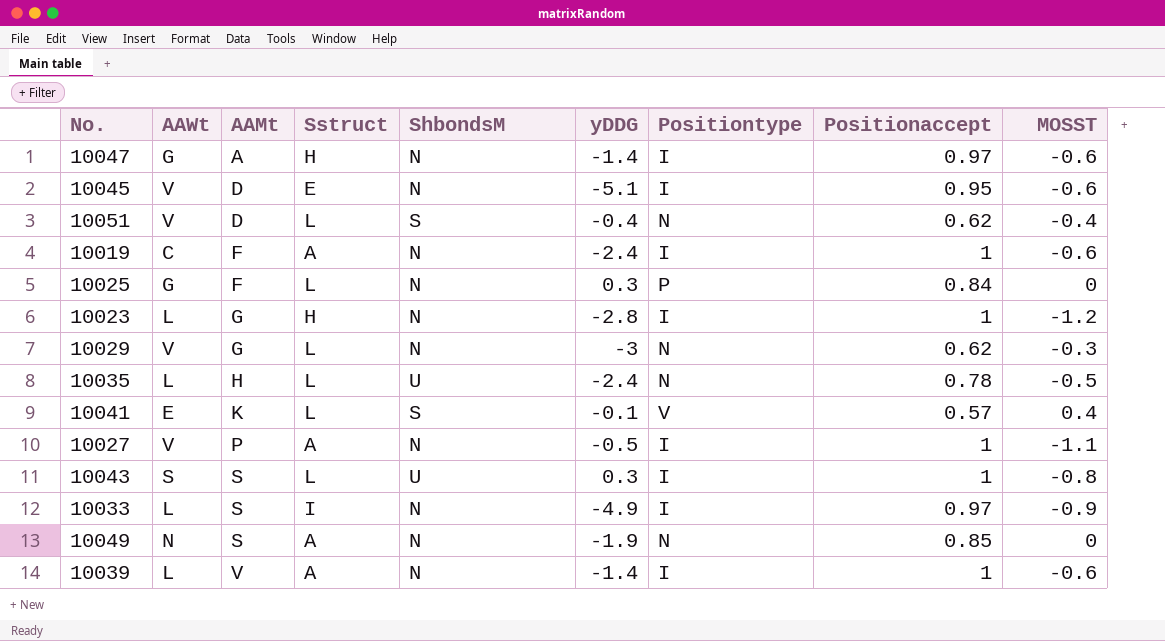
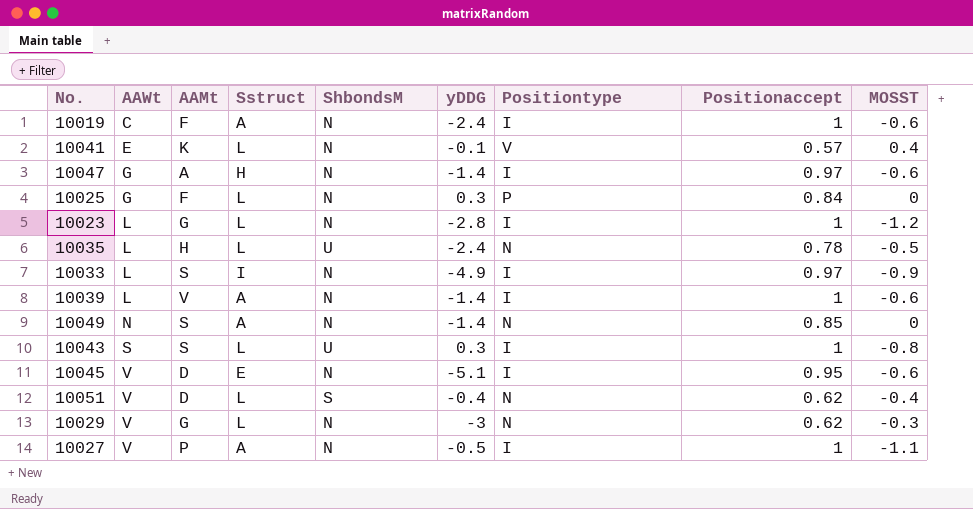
row order: AAMt ascending -> AAWt ascending
10041 | ShbondsM: S -> N
10023 | Sstruct: H -> L
10049 | yDDG: -1.9 -> -1.4

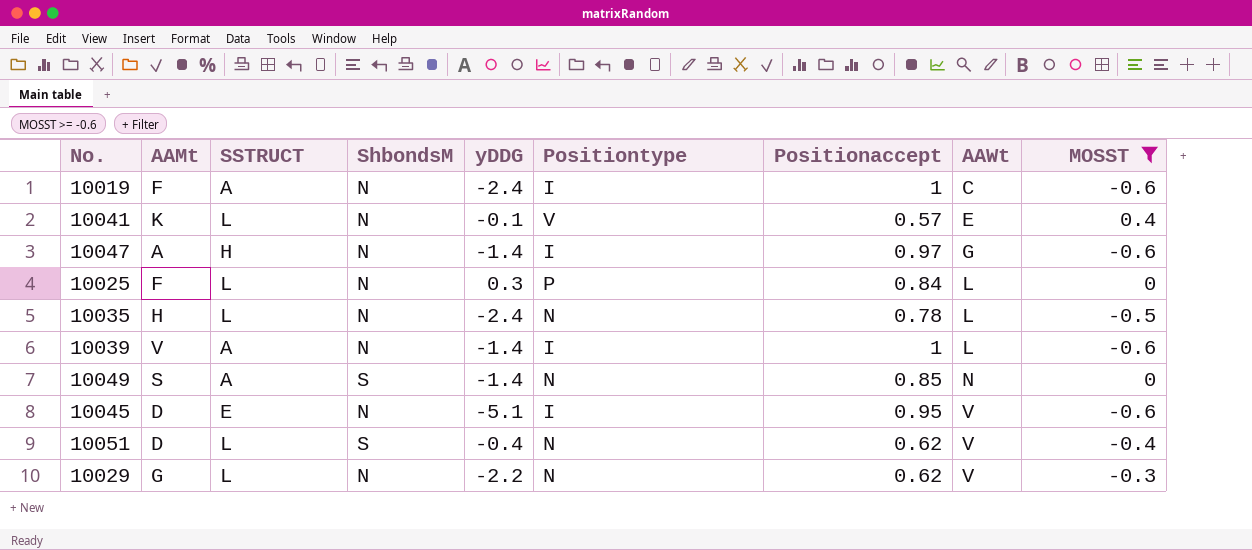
filter: none -> MOSST >= -0.6
column name: Sstruct -> SSTRUCT
column AAWt | position: 2 -> 8
10025 | AAWt: G -> L
10035 | ShbondsM: U -> N
10049 | ShbondsM: N -> S
10029 | yDDG: -3 -> -2.2

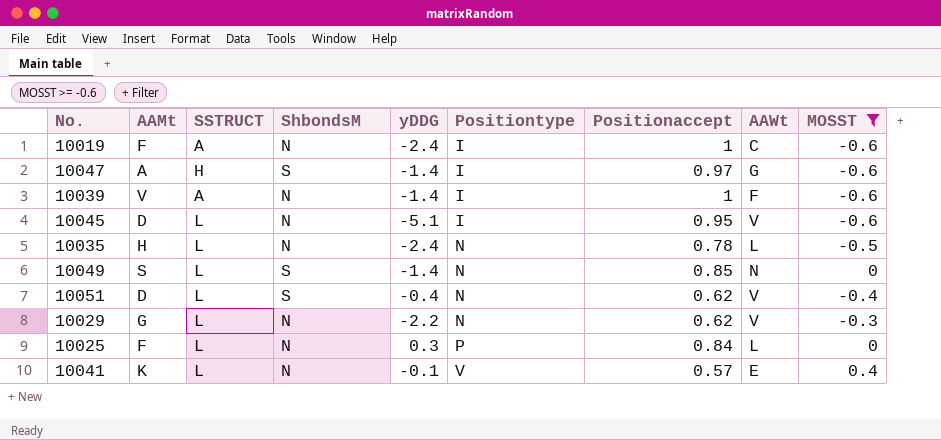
row order: AAWt ascending -> Positiontype ascending
10047 | ShbondsM: N -> S
10039 | AAWt: L -> F
10045 | SSTRUCT: E -> L
10049 | SSTRUCT: A -> L

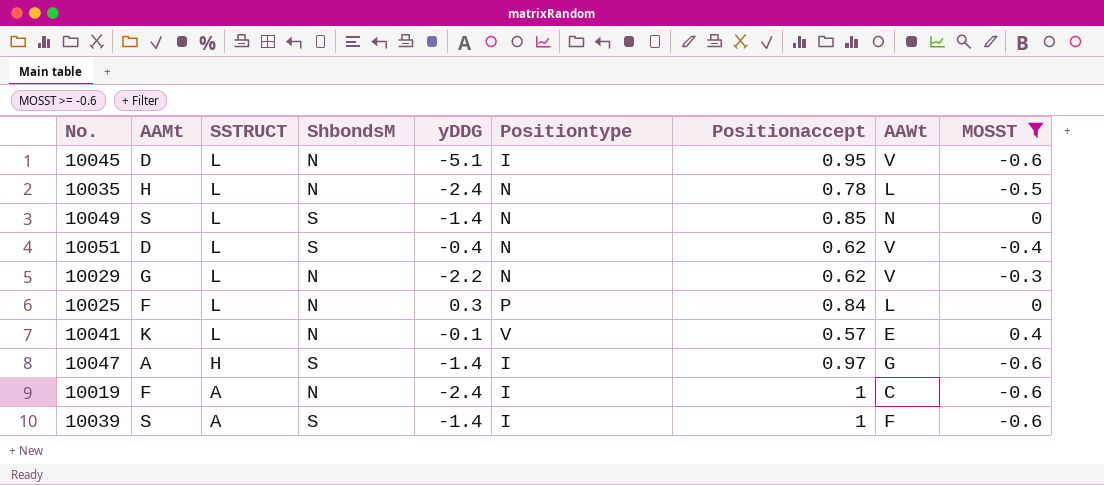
row order: Positiontype ascending -> SSTRUCT descending
10039 | AAMt: V -> S
10039 | ShbondsM: N -> S

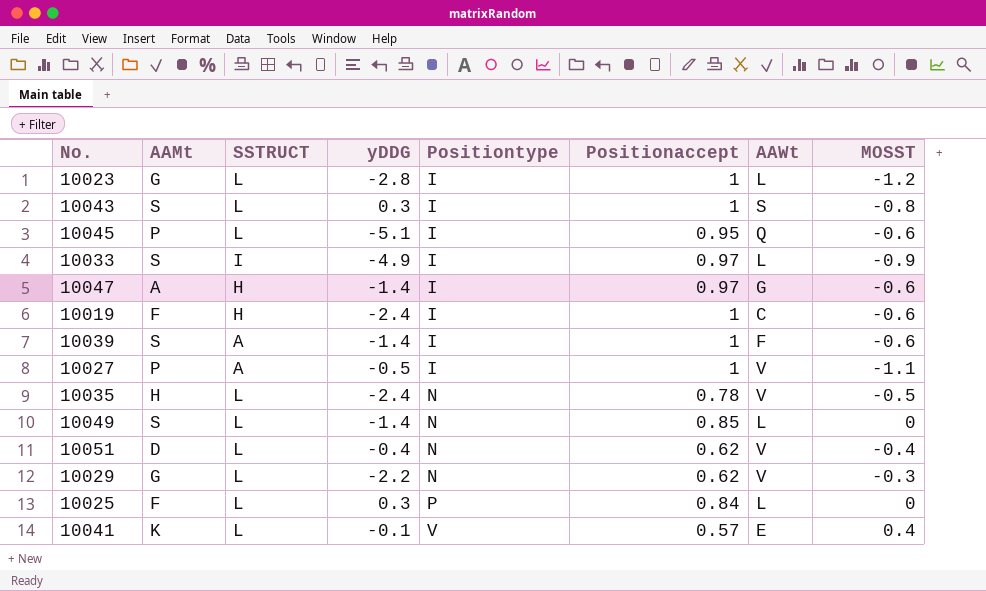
filter: MOSST >= -0.6 -> none
row order: SSTRUCT descending -> Positiontype ascending
column ShbondsM | position: 4 -> none
10045 | AAMt: D -> P
10045 | AAWt: V -> Q
10019 | SSTRUCT: A -> H
10035 | AAWt: L -> V
10049 | AAWt: N -> L

